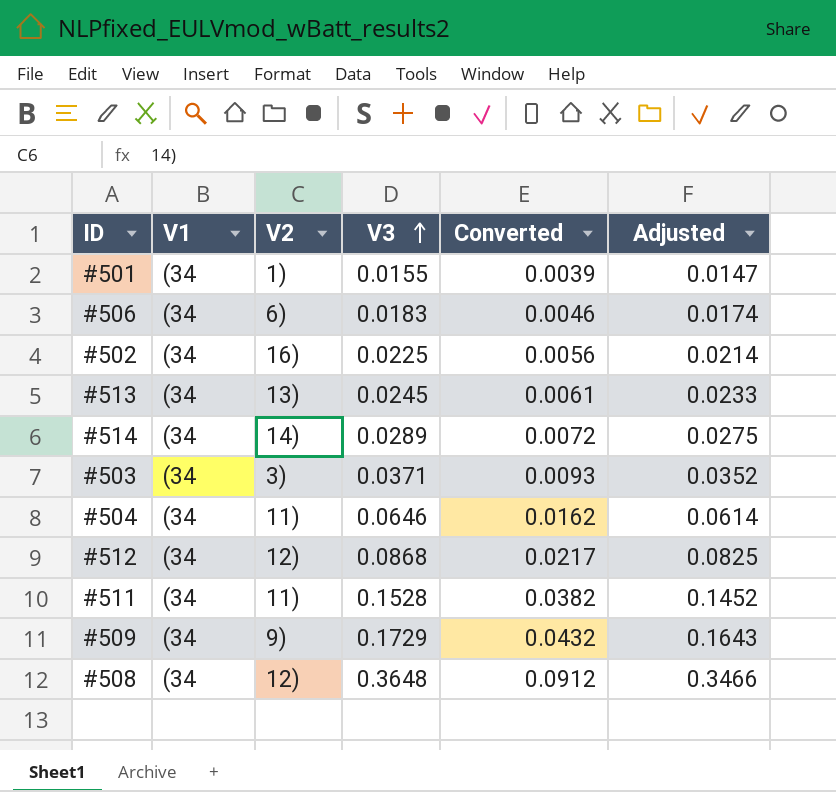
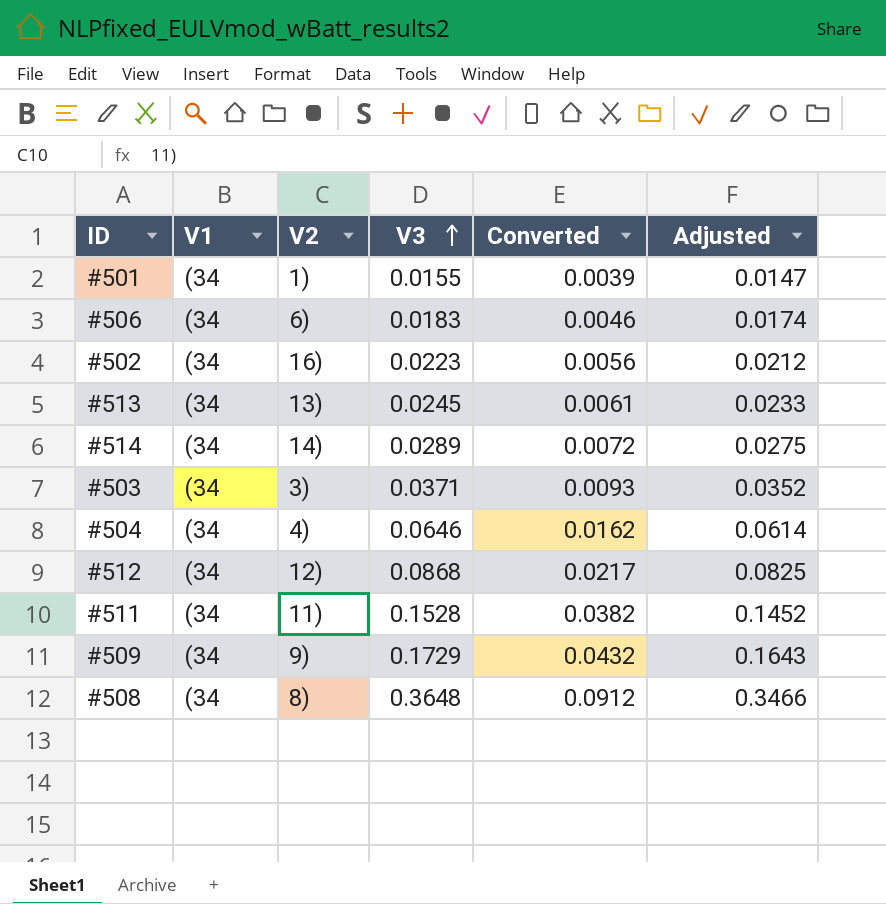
#502 | V3: 0.0225 -> 0.0223
#502 | Adjusted: 0.0214 -> 0.0212
#504 | V2: 11) -> 4)
#508 | V2: 12) -> 8)

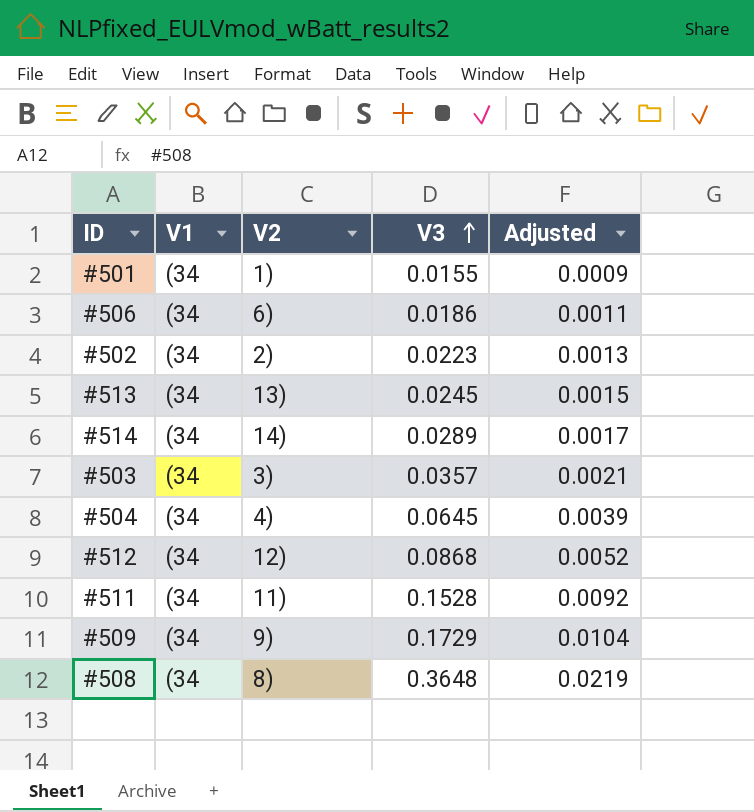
column Converted | formula: [V3] * 0.25 -> none
column Adjusted | formula: [V3] * 0.95 -> [V3] * 0.06
#506 | V3: 0.0183 -> 0.0186
#502 | V2: 16) -> 2)
#503 | V3: 0.0371 -> 0.0357
#504 | V3: 0.0646 -> 0.0645

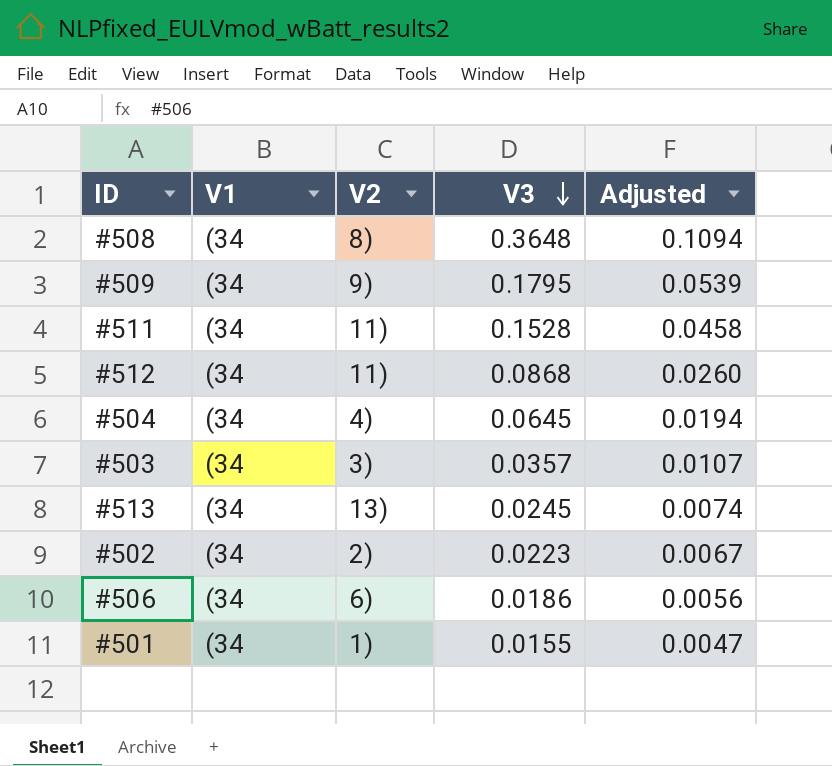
row order: V3 ascending -> V3 descending
column Adjusted | formula: [V3] * 0.06 -> [V3] * 0.3
row #514: (34 | 14) | 0.0289 | 0.0017 -> none
#509 | V3: 0.1729 -> 0.1795
#512 | V2: 12) -> 11)

